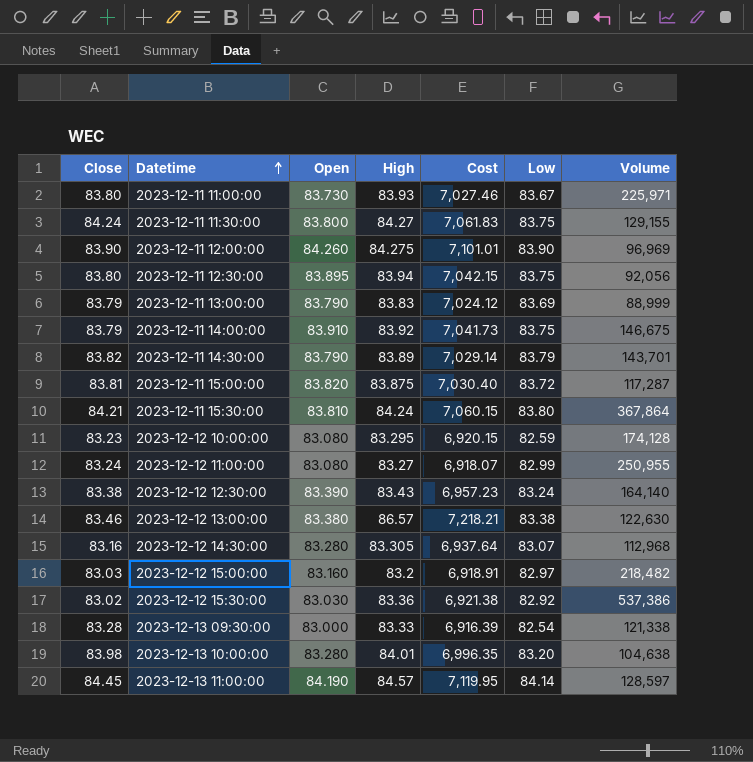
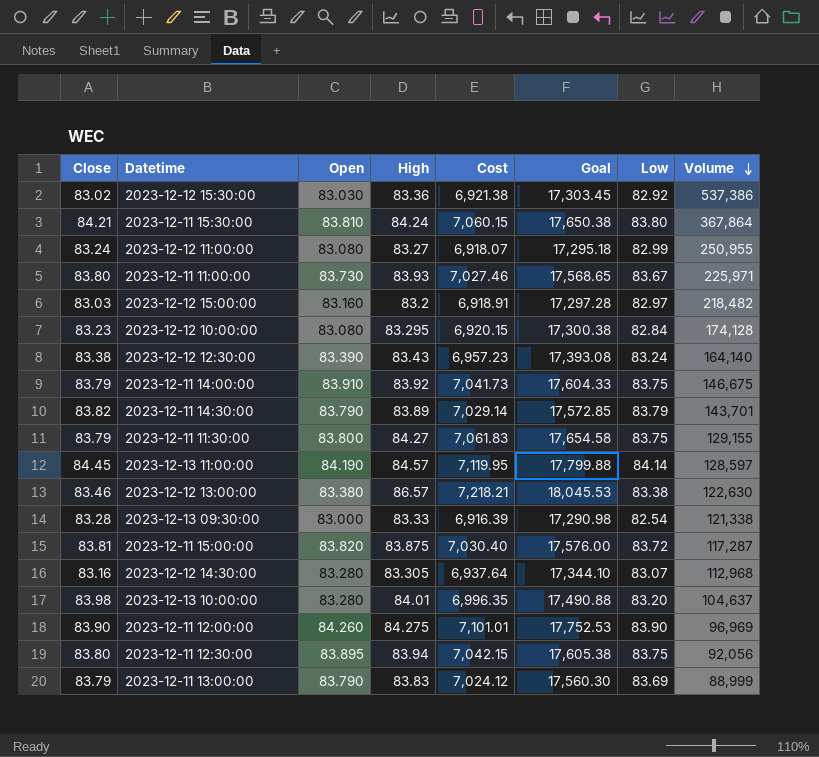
row order: Datetime ascending -> Volume descending
column Goal | formula: none -> [Cost] * 2.5
2023-12-12 10:00:00 | Low: 82.59 -> 82.84
2023-12-11 11:30:00 | Close: 84.24 -> 83.79
2023-12-13 10:00:00 | Volume: 104,638 -> 104,637

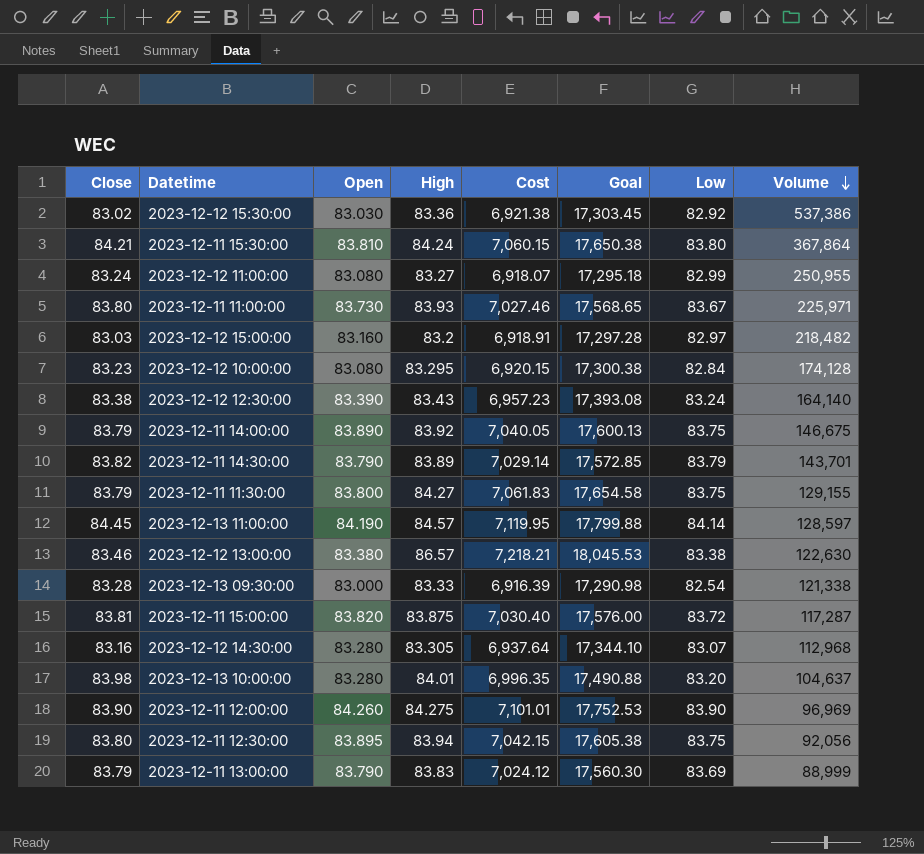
2023-12-11 14:00:00 | Open: 83.910 -> 83.890
2023-12-11 14:00:00 | Cost: 7,041.73 -> 7,040.05
2023-12-11 14:00:00 | Goal: 17,604.33 -> 17,600.13

